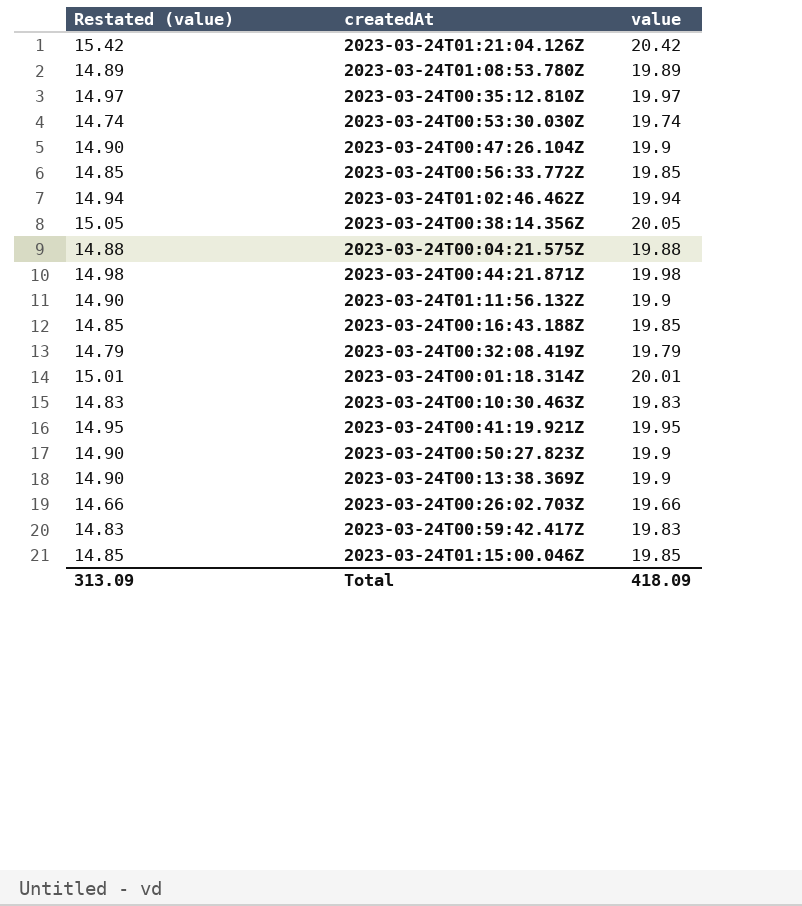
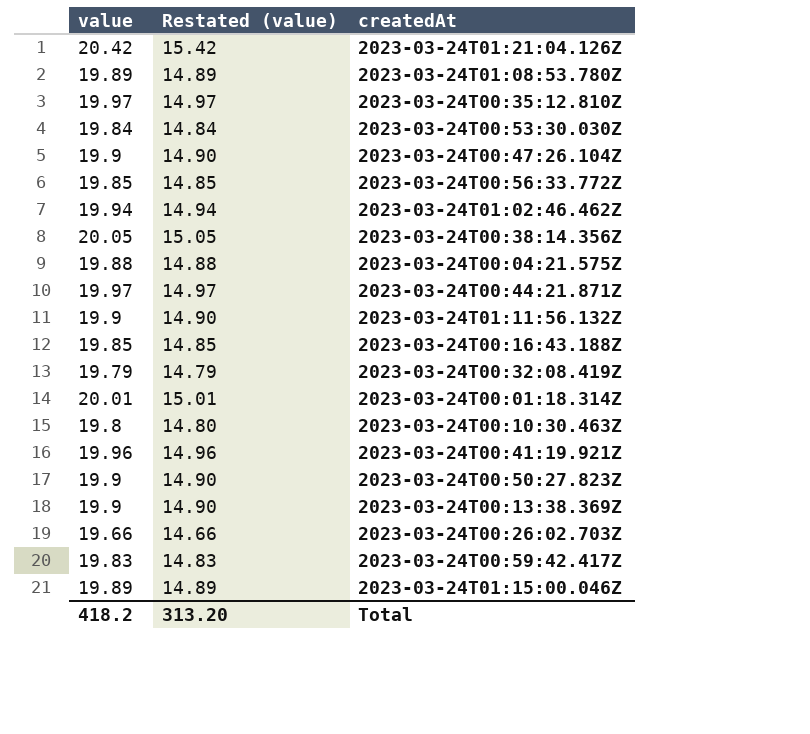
column value | position: 3 -> 1
2023-03-24T00:53:30.030Z | value: 19.74 -> 19.84
2023-03-24T00:53:30.030Z | Restated (value): 14.74 -> 14.84
2023-03-24T00:44:21.871Z | value: 19.98 -> 19.97
2023-03-24T00:44:21.871Z | Restated (value): 14.98 -> 14.97
2023-03-24T00:10:30.463Z | value: 19.83 -> 19.8
2023-03-24T00:10:30.463Z | Restated (value): 14.83 -> 14.80
2023-03-24T00:41:19.921Z | value: 19.95 -> 19.96
2023-03-24T00:41:19.921Z | Restated (value): 14.95 -> 14.96
2023-03-24T01:15:00.046Z | value: 19.85 -> 19.89
2023-03-24T01:15:00.046Z | Restated (value): 14.85 -> 14.89
Total | value: 418.09 -> 418.2
Total | Restated (value): 313.09 -> 313.20

